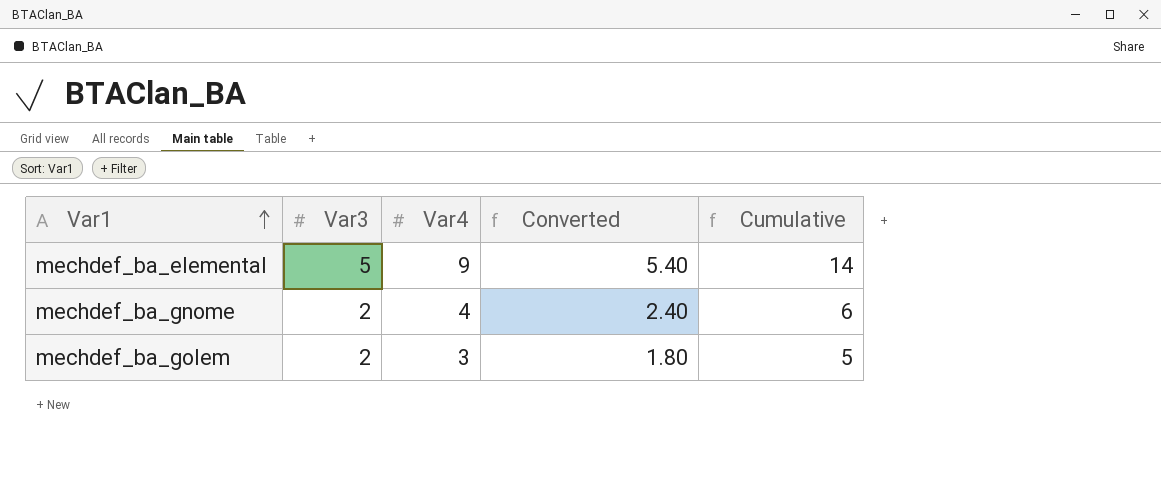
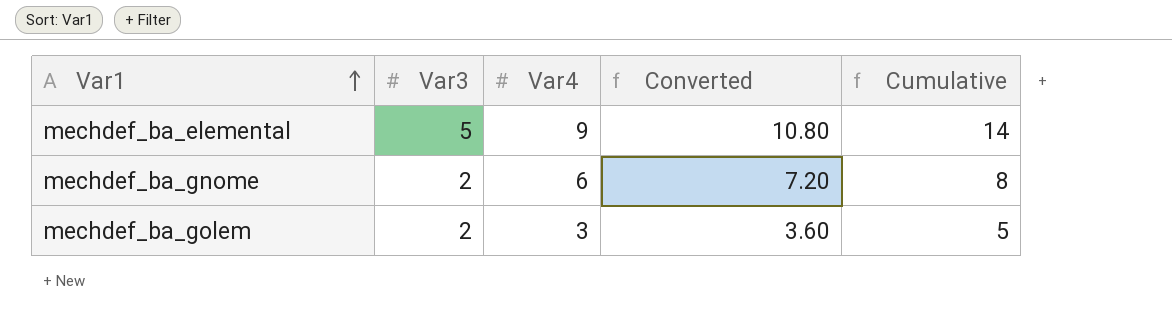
column Converted | formula: [Var4] * 0.6 -> [Var4] * 1.2
mechdef_ba_gnome | Var4: 4 -> 6
mechdef_ba_gnome | Cumulative: 6 -> 8

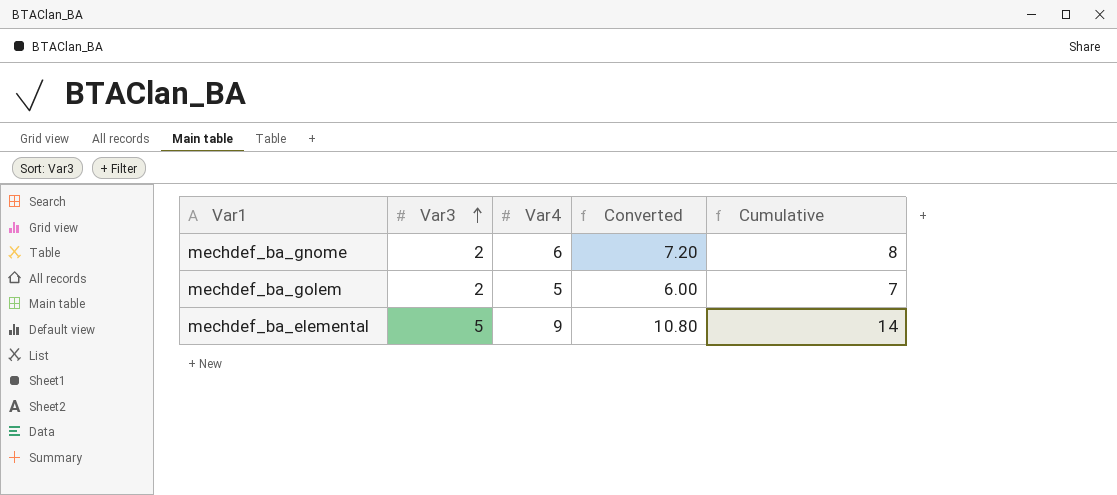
row order: Var1 ascending -> Var3 ascending
mechdef_ba_golem | Var4: 3 -> 5
mechdef_ba_golem | Converted: 3.60 -> 6.00
mechdef_ba_golem | Cumulative: 5 -> 7

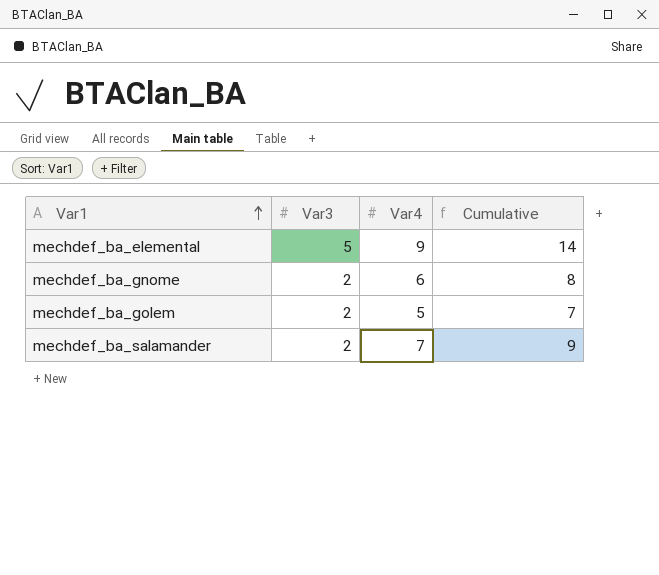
row order: Var3 ascending -> Var1 ascending
column Converted | formula: [Var4] * 1.2 -> none
row mechdef_ba_salamander: none -> 2 | 7 | 9

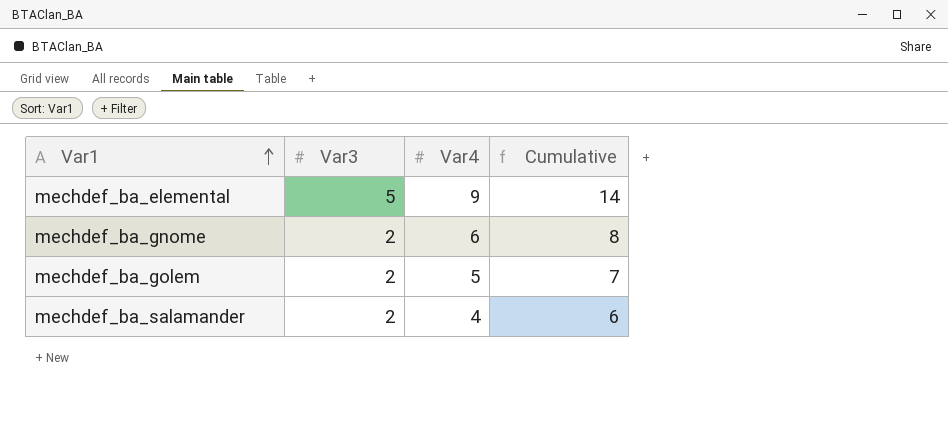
mechdef_ba_salamander | Var4: 7 -> 4
mechdef_ba_salamander | Cumulative: 9 -> 6

